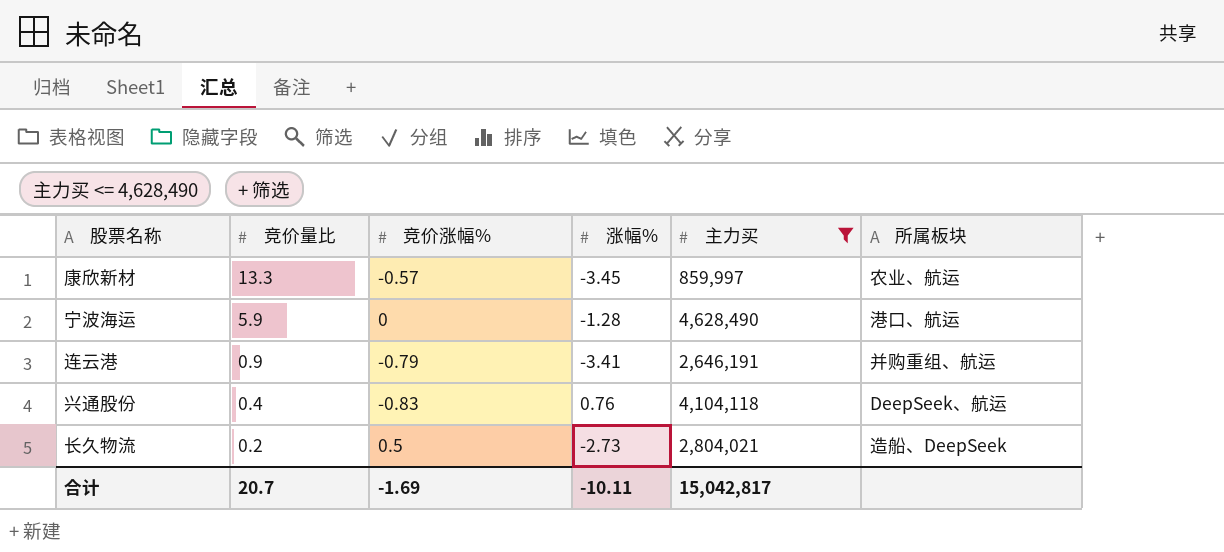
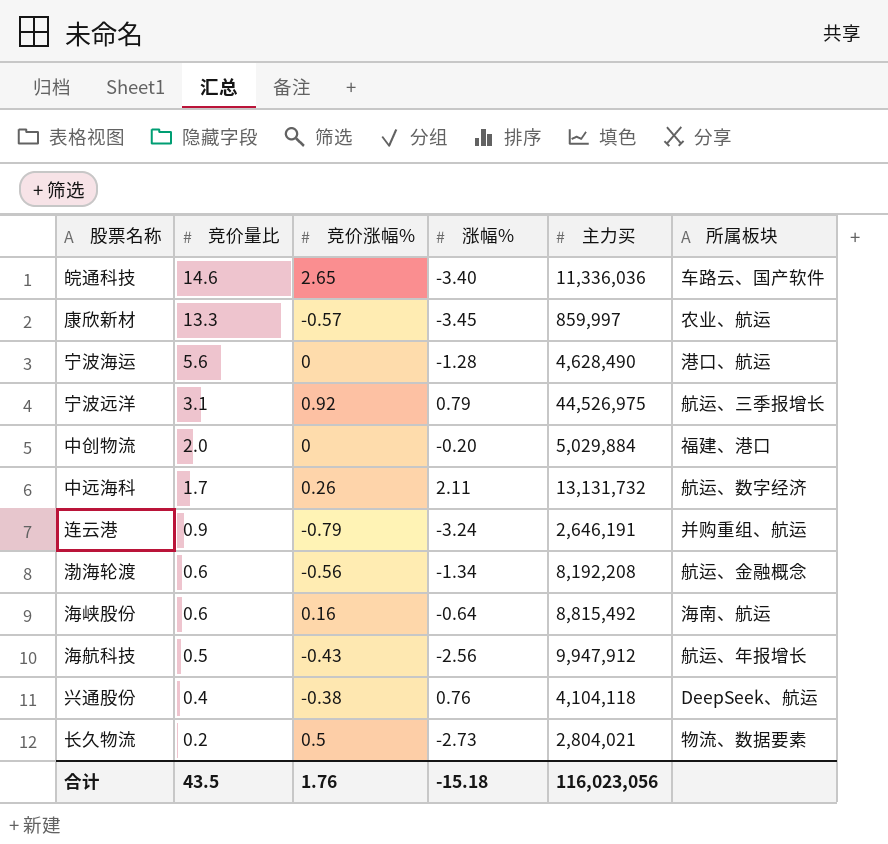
filter: 主力买 <= 4,628,490 -> none
宁波海运 | 竞价量比: 5.9 -> 5.6
连云港 | 涨幅%: -3.41 -> -3.24
兴通股份 | 竞价涨幅%: -0.83 -> -0.38
长久物流 | 所属板块: 造船、DeepSeek -> 物流、数据要素
合计 | 竞价量比: 20.7 -> 43.5
合计 | 竞价涨幅%: -1.69 -> 1.76
合计 | 涨幅%: -10.11 -> -15.18
合计 | 主力买: 15,042,817 -> 116,023,056

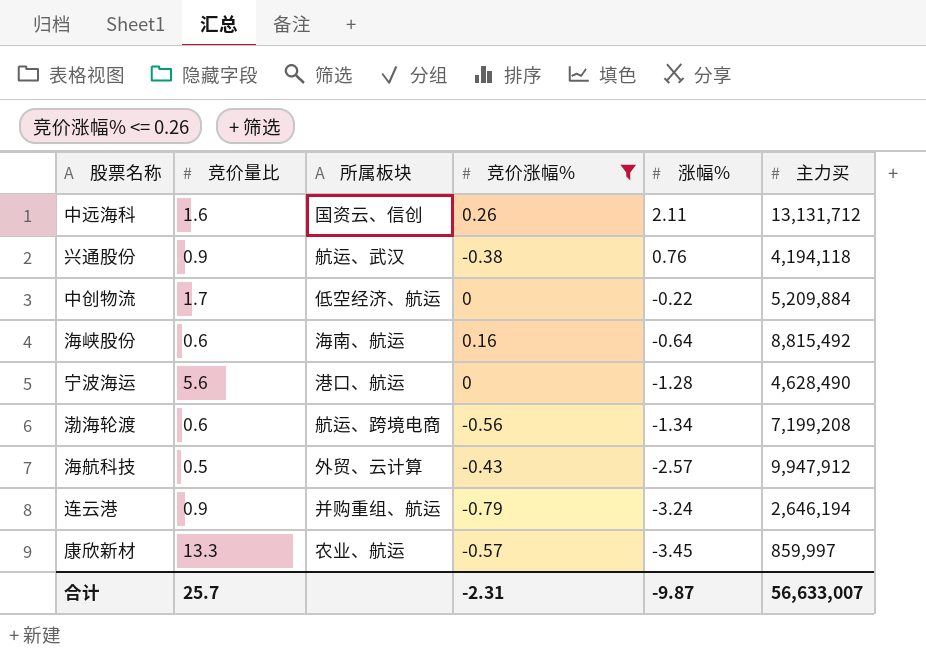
filter: none -> 竞价涨幅% <= 0.26
row order: 竞价量比 descending -> 涨幅% descending
column 所属板块 | position: 6 -> 3
中远海科 | 竞价量比: 1.7 -> 1.6
中远海科 | 所属板块: 航运、数字经济 -> 国资云、信创
中远海科 | 主力买: 13,131,732 -> 13,131,712
兴通股份 | 竞价量比: 0.4 -> 0.9
兴通股份 | 所属板块: DeepSeek、航运 -> 航运、武汉
兴通股份 | 主力买: 4,104,118 -> 4,194,118
中创物流 | 竞价量比: 2.0 -> 1.7
中创物流 | 所属板块: 福建、港口 -> 低空经济、航运
中创物流 | 涨幅%: -0.20 -> -0.22
中创物流 | 主力买: 5,029,884 -> 5,209,884
渤海轮渡 | 所属板块: 航运、金融概念 -> 航运、跨境电商
渤海轮渡 | 主力买: 8,192,208 -> 7,199,208
海航科技 | 所属板块: 航运、年报增长 -> 外贸、云计算
海航科技 | 涨幅%: -2.56 -> -2.57
连云港 | 主力买: 2,646,191 -> 2,646,194
合计 | 竞价量比: 43.5 -> 25.7
合计 | 竞价涨幅%: 1.76 -> -2.31
合计 | 涨幅%: -15.18 -> -9.87
合计 | 主力买: 116,023,056 -> 56,633,007

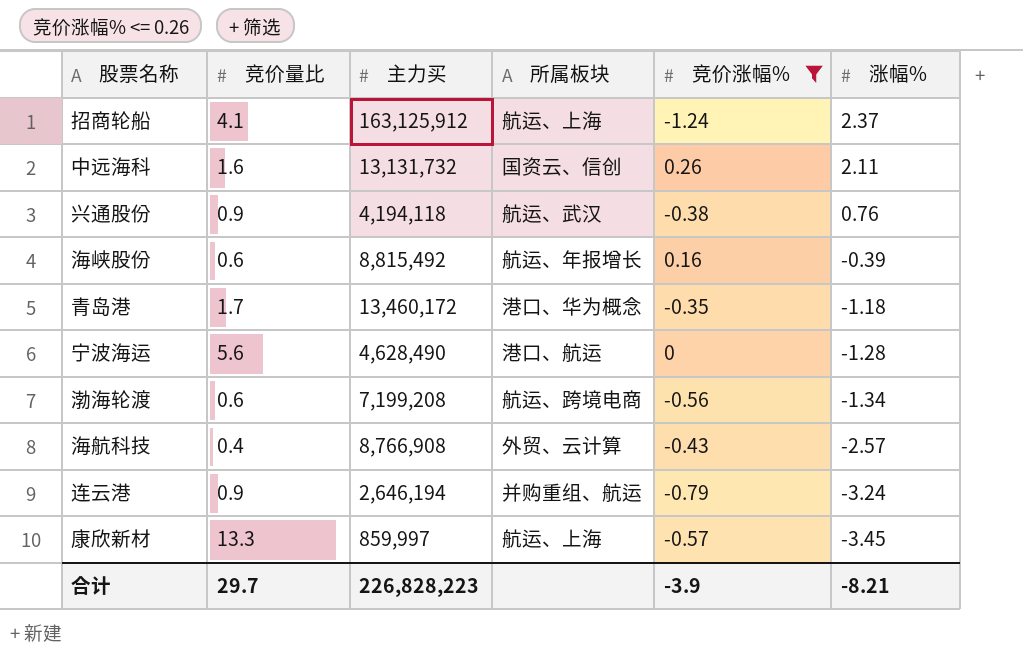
column 主力买 | position: 6 -> 3
row 中创物流: 1.7 | 低空经济、航运 | 0 | -0.22 | 5,209,884 -> none
row 招商轮船: none -> 4.1 | 163,125,912 | 航运、上海 | -1.24 | 2.37
中远海科 | 主力买: 13,131,712 -> 13,131,732
海峡股份 | 所属板块: 海南、航运 -> 航运、年报增长
海峡股份 | 涨幅%: -0.64 -> -0.39
row 青岛港: none -> 1.7 | 13,460,172 | 港口、华为概念 | -0.35 | -1.18
海航科技 | 竞价量比: 0.5 -> 0.4
海航科技 | 主力买: 9,947,912 -> 8,766,908
康欣新材 | 所属板块: 农业、航运 -> 航运、上海
合计 | 竞价量比: 25.7 -> 29.7
合计 | 主力买: 56,633,007 -> 226,828,223
合计 | 竞价涨幅%: -2.31 -> -3.9
合计 | 涨幅%: -9.87 -> -8.21

